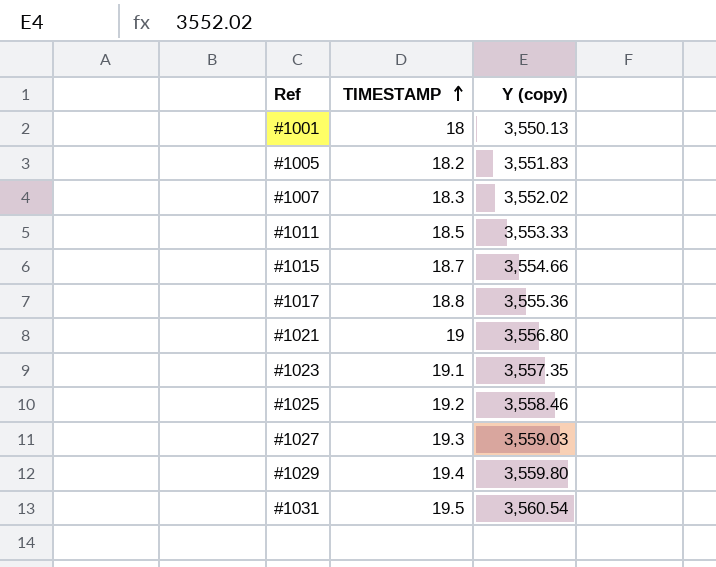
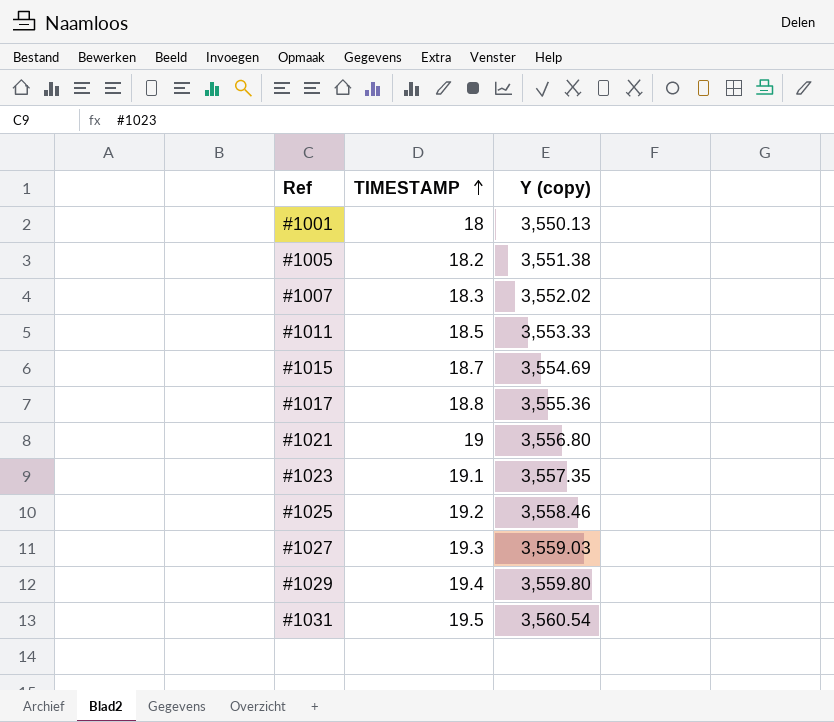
#1005 | Y (copy): 3,551.83 -> 3,551.38
#1015 | Y (copy): 3,554.66 -> 3,554.69

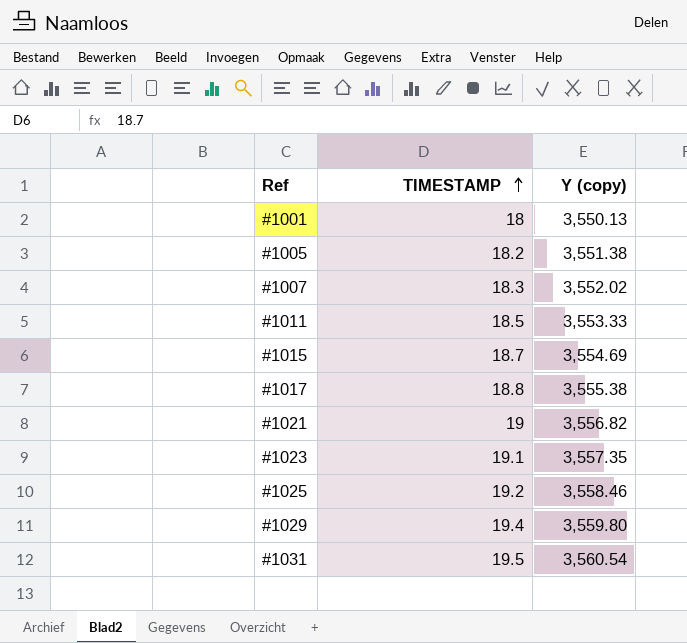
row #1027: 19.3 | 3,559.03 -> none
#1017 | Y (copy): 3,555.36 -> 3,555.38
#1021 | Y (copy): 3,556.80 -> 3,556.82

